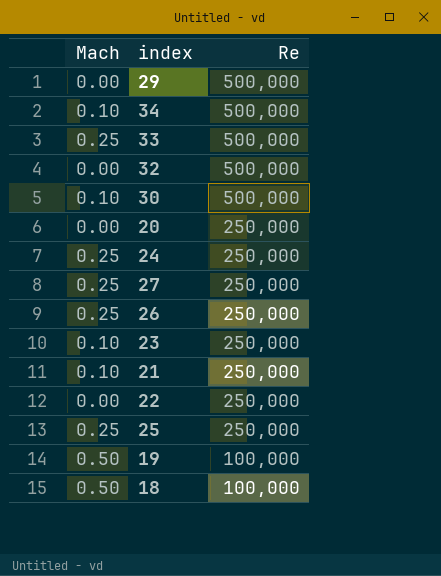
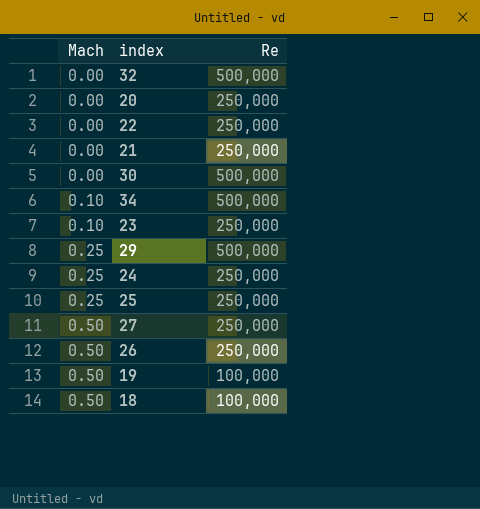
row order: Re descending -> Mach ascending
row 33: 0.25 | 500,000 -> none
21 | Mach: 0.10 -> 0.00
30 | Mach: 0.10 -> 0.00
29 | Mach: 0.00 -> 0.25
27 | Mach: 0.25 -> 0.50
26 | Mach: 0.25 -> 0.50

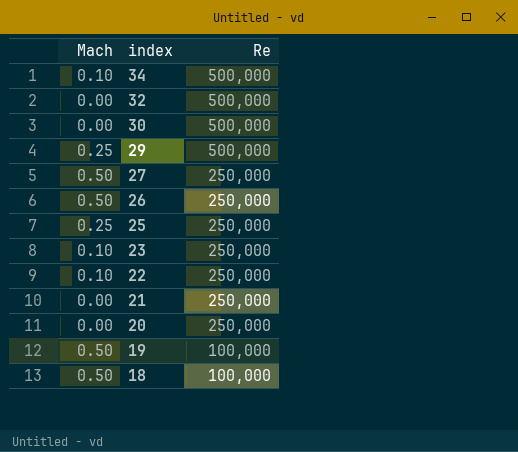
row order: Mach ascending -> index descending
row 24: 0.25 | 250,000 -> none
22 | Mach: 0.00 -> 0.10

